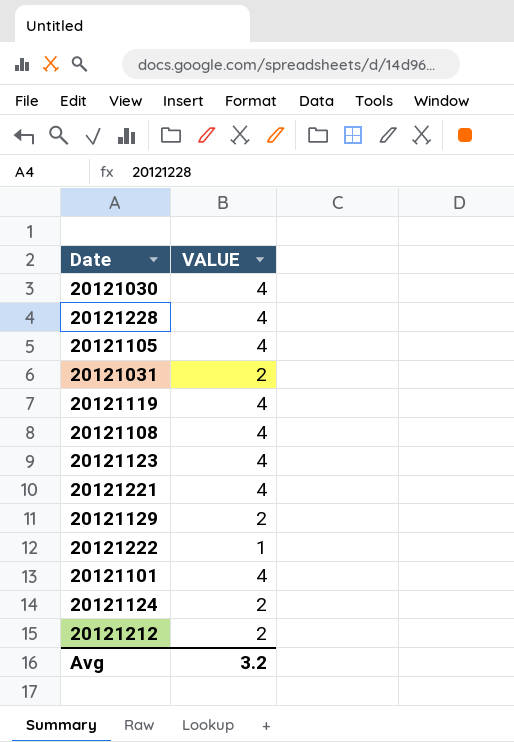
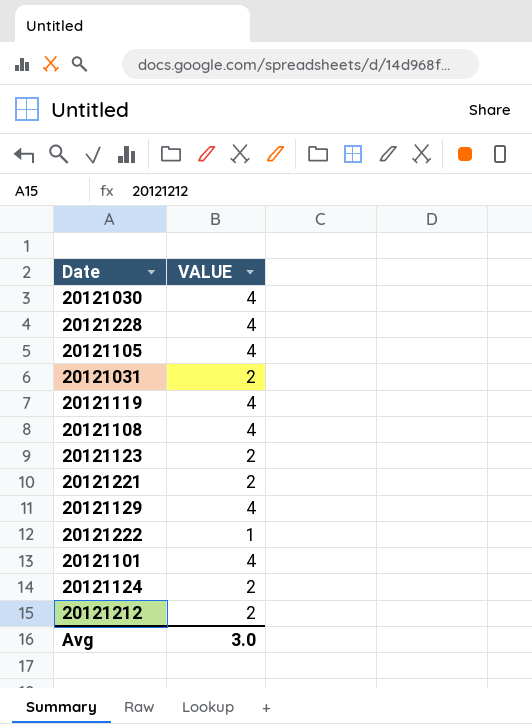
20121123 | VALUE: 4 -> 2
20121221 | VALUE: 4 -> 2
20121129 | VALUE: 2 -> 4
Avg | VALUE: 3.2 -> 3.0

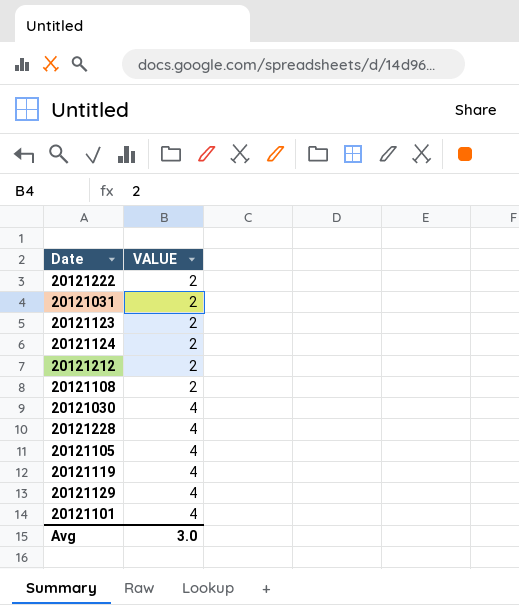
row order: none -> VALUE ascending
row 20121221: 2 -> none
20121222 | VALUE: 1 -> 2
20121108 | VALUE: 4 -> 2

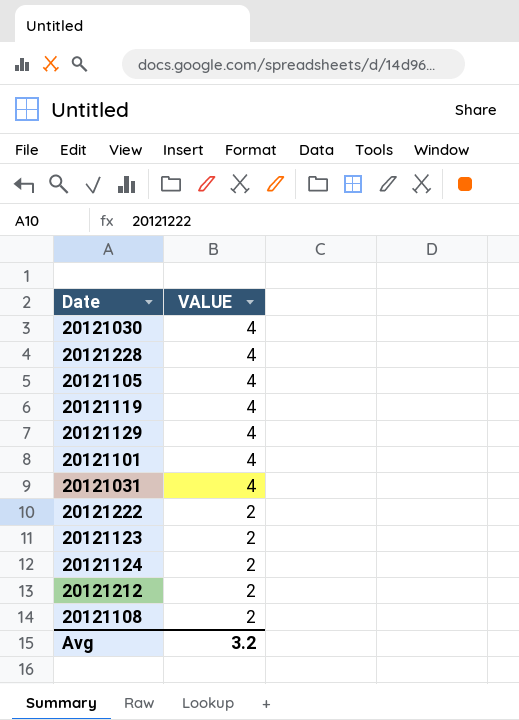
row order: VALUE ascending -> VALUE descending
20121031 | VALUE: 2 -> 4
Avg | VALUE: 3.0 -> 3.2

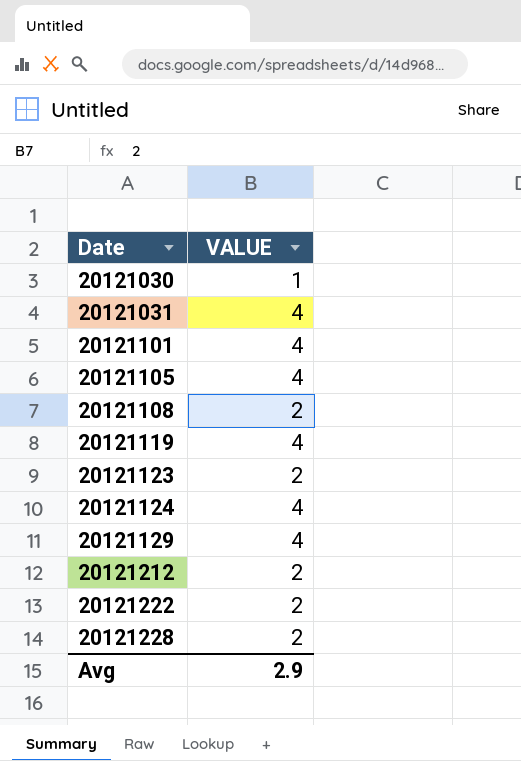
row order: VALUE descending -> Date ascending
20121030 | VALUE: 4 -> 1
20121124 | VALUE: 2 -> 4
20121228 | VALUE: 4 -> 2
Avg | VALUE: 3.2 -> 2.9

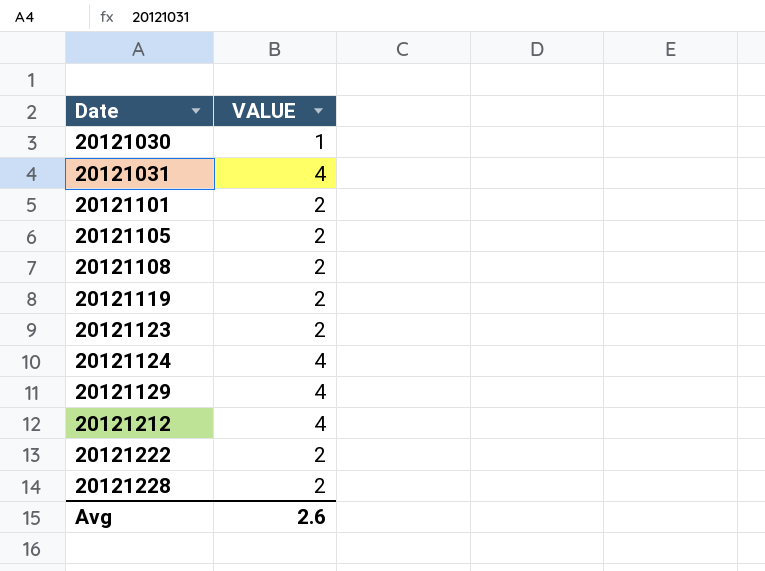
20121101 | VALUE: 4 -> 2
20121105 | VALUE: 4 -> 2
20121119 | VALUE: 4 -> 2
20121212 | VALUE: 2 -> 4
Avg | VALUE: 2.9 -> 2.6

